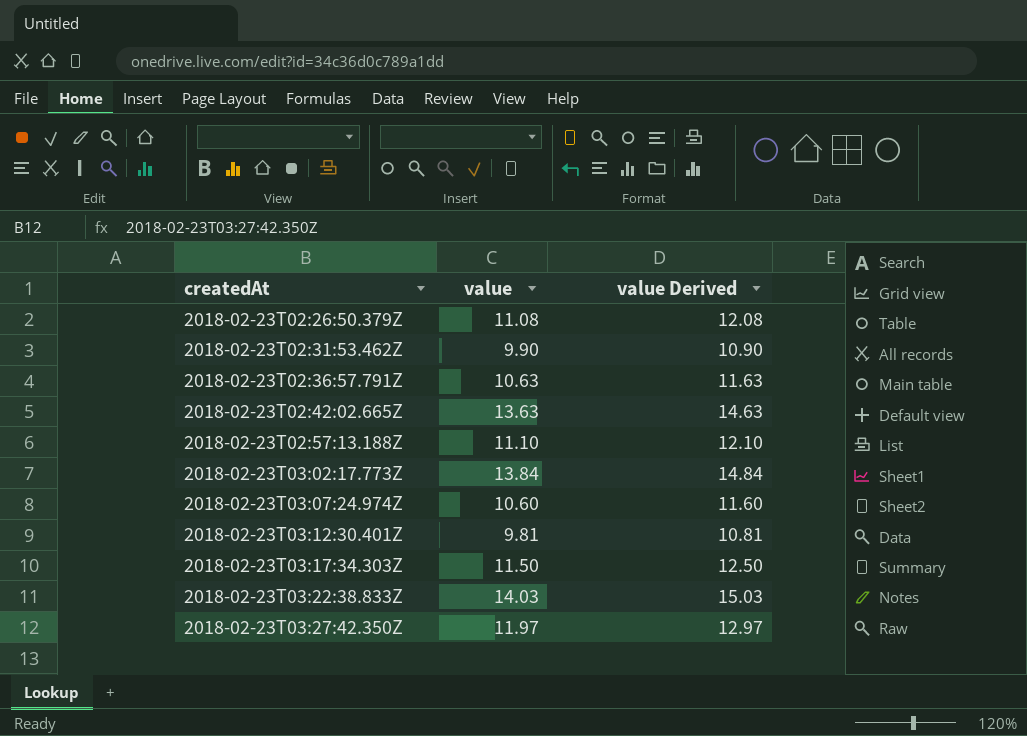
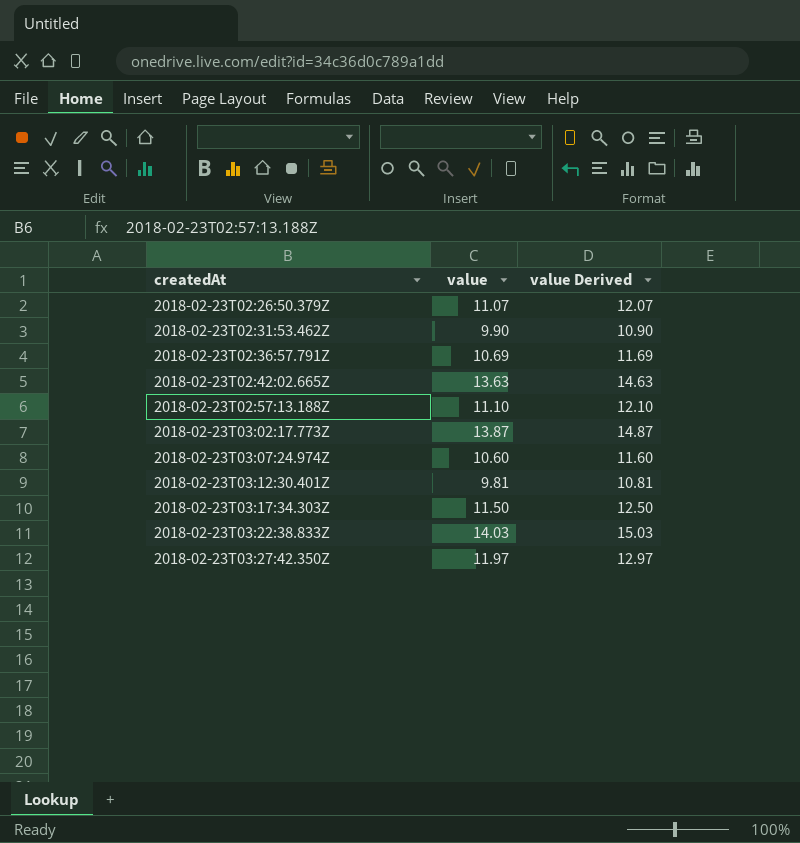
2018-02-23T02:26:50.379Z | value: 11.08 -> 11.07
2018-02-23T02:26:50.379Z | value Derived: 12.08 -> 12.07
2018-02-23T02:36:57.791Z | value: 10.63 -> 10.69
2018-02-23T02:36:57.791Z | value Derived: 11.63 -> 11.69
2018-02-23T03:02:17.773Z | value: 13.84 -> 13.87
2018-02-23T03:02:17.773Z | value Derived: 14.84 -> 14.87

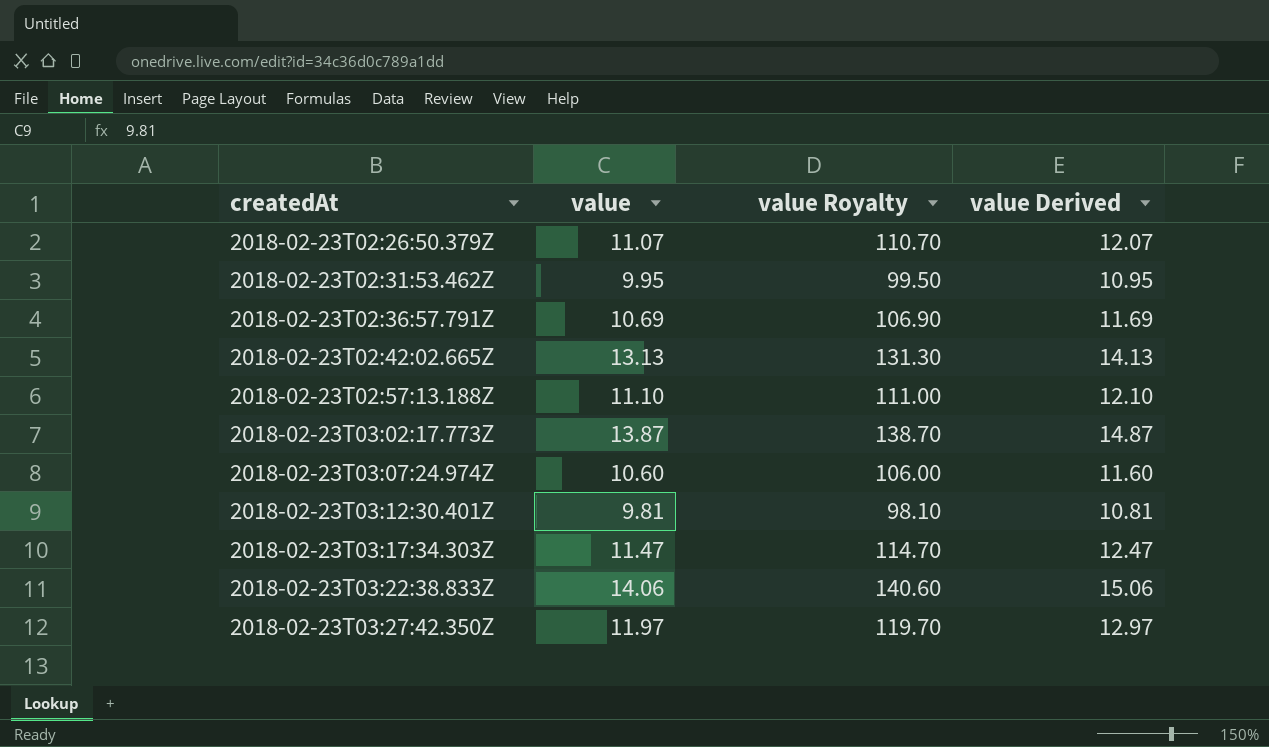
column value Royalty | formula: none -> [value] * 10
2018-02-23T02:31:53.462Z | value: 9.90 -> 9.95
2018-02-23T02:31:53.462Z | value Derived: 10.90 -> 10.95
2018-02-23T02:42:02.665Z | value: 13.63 -> 13.13
2018-02-23T02:42:02.665Z | value Derived: 14.63 -> 14.13
2018-02-23T03:17:34.303Z | value: 11.50 -> 11.47
2018-02-23T03:17:34.303Z | value Derived: 12.50 -> 12.47
2018-02-23T03:22:38.833Z | value: 14.03 -> 14.06
2018-02-23T03:22:38.833Z | value Derived: 15.03 -> 15.06

